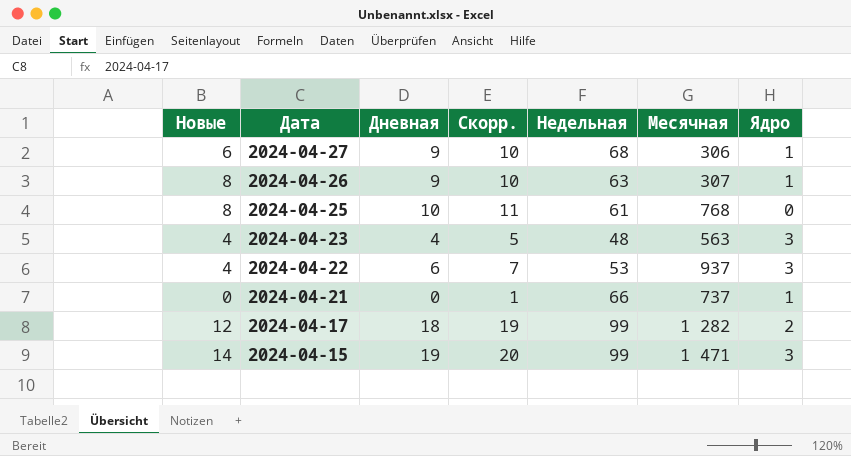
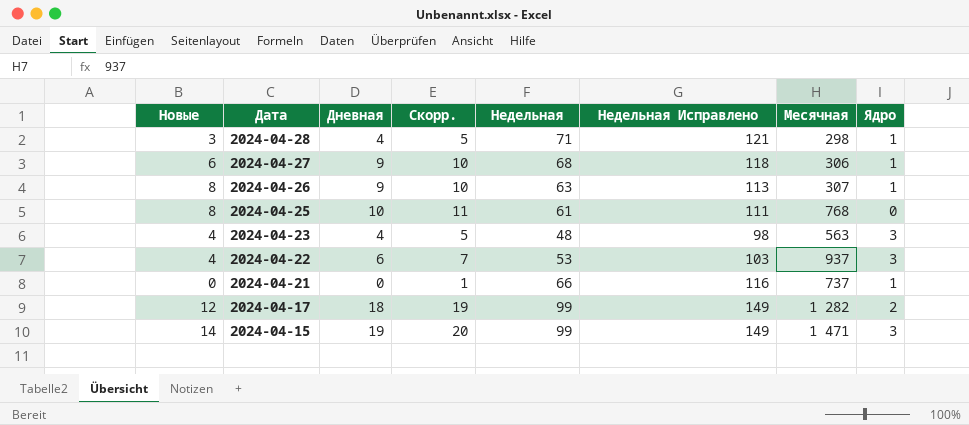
column Недельная Исправлено | formula: none -> [Недельная] + 50
row 2024-04-28: none -> 3 | 4 | 5 | 71 | 121 | 298 | 1

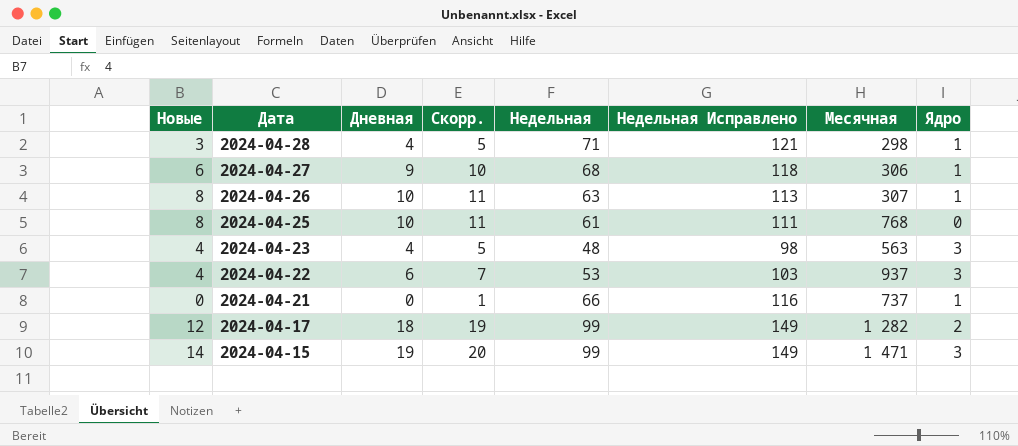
2024-04-26 | Дневная: 9 -> 10
2024-04-26 | Скорр.: 10 -> 11

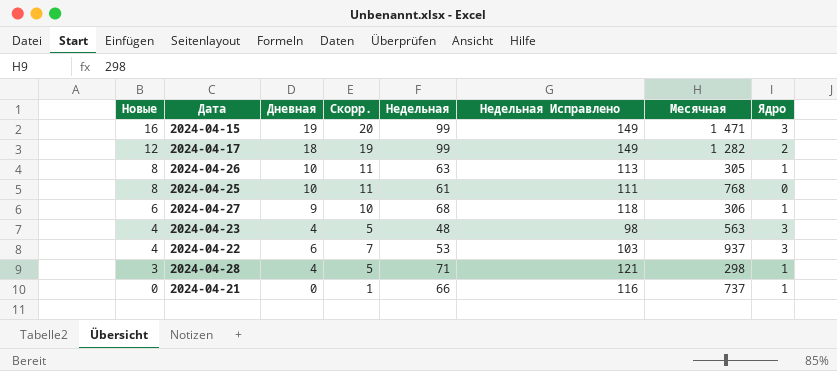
row order: Дата descending -> Новые descending
2024-04-15 | Новые: 14 -> 16
2024-04-26 | Месячная: 307 -> 305

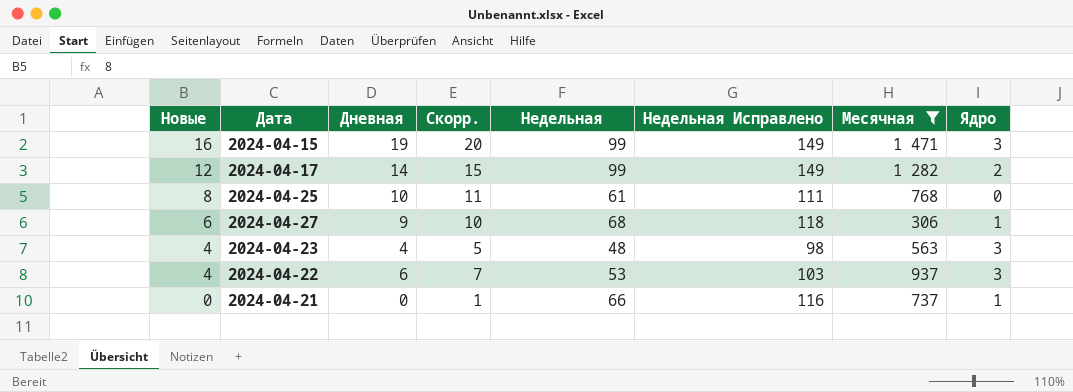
filter: none -> Месячная >= 306
2024-04-17 | Дневная: 18 -> 14
2024-04-17 | Скорр.: 19 -> 15

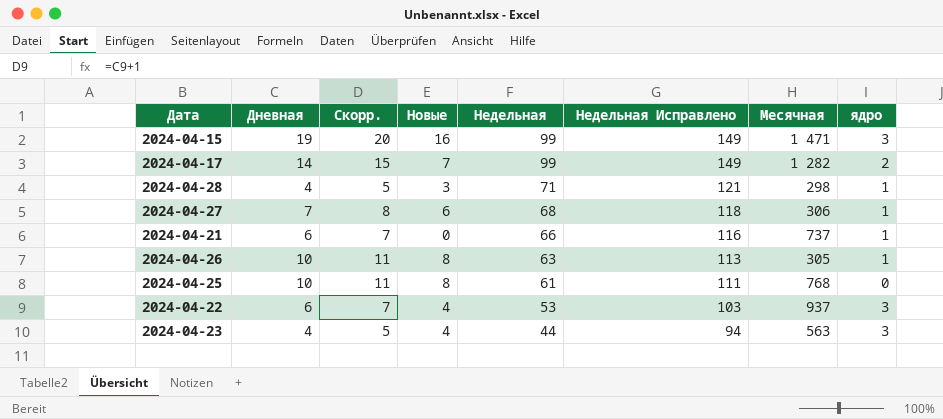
filter: Месячная >= 306 -> none
row order: Новые descending -> Недельная descending
column Новые | position: 1 -> 4
column name: Ядро -> ядро
2024-04-17 | Новые: 12 -> 7
2024-04-27 | Дневная: 9 -> 7
2024-04-27 | Скорр.: 10 -> 8
2024-04-21 | Дневная: 0 -> 6
2024-04-21 | Скорр.: 1 -> 7
2024-04-23 | Недельная: 48 -> 44
2024-04-23 | Недельная Исправлено: 98 -> 94

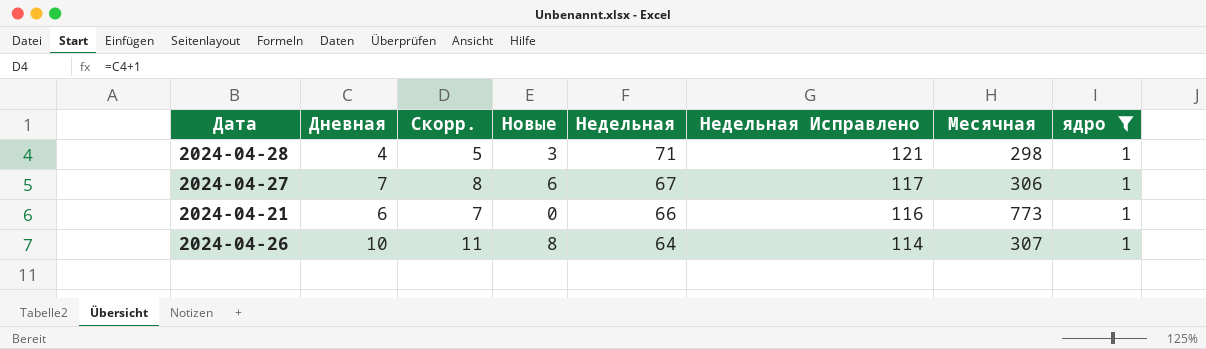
filter: none -> ядро = 1
2024-04-27 | Недельная: 68 -> 67
2024-04-27 | Недельная Исправлено: 118 -> 117
2024-04-21 | Месячная: 737 -> 773
2024-04-26 | Недельная: 63 -> 64
2024-04-26 | Недельная Исправлено: 113 -> 114
2024-04-26 | Месячная: 305 -> 307

